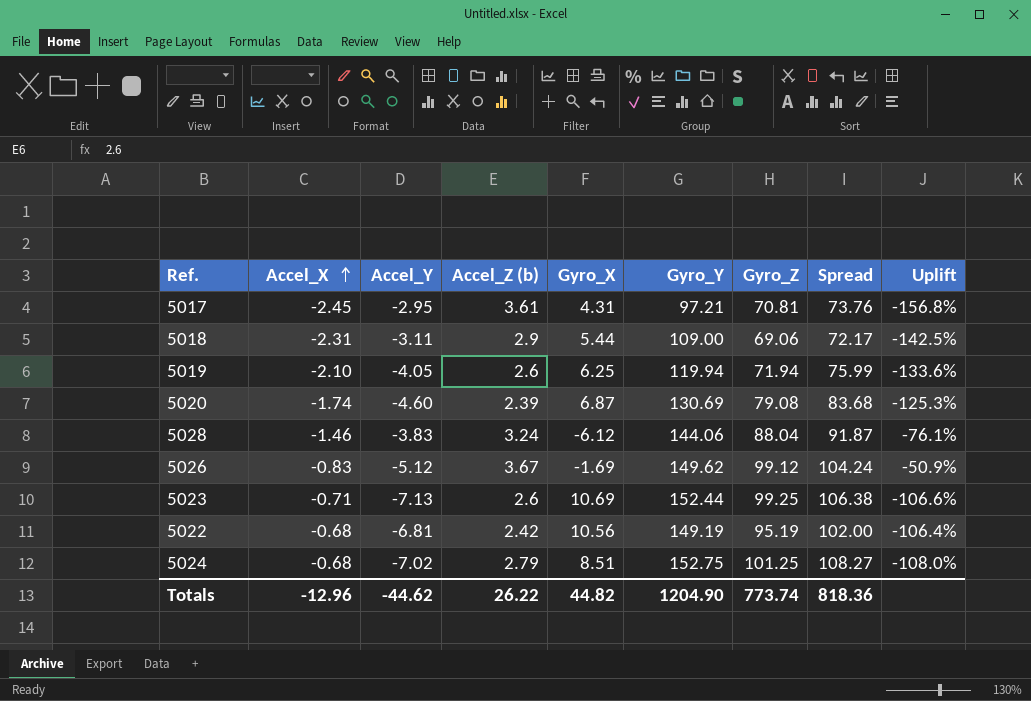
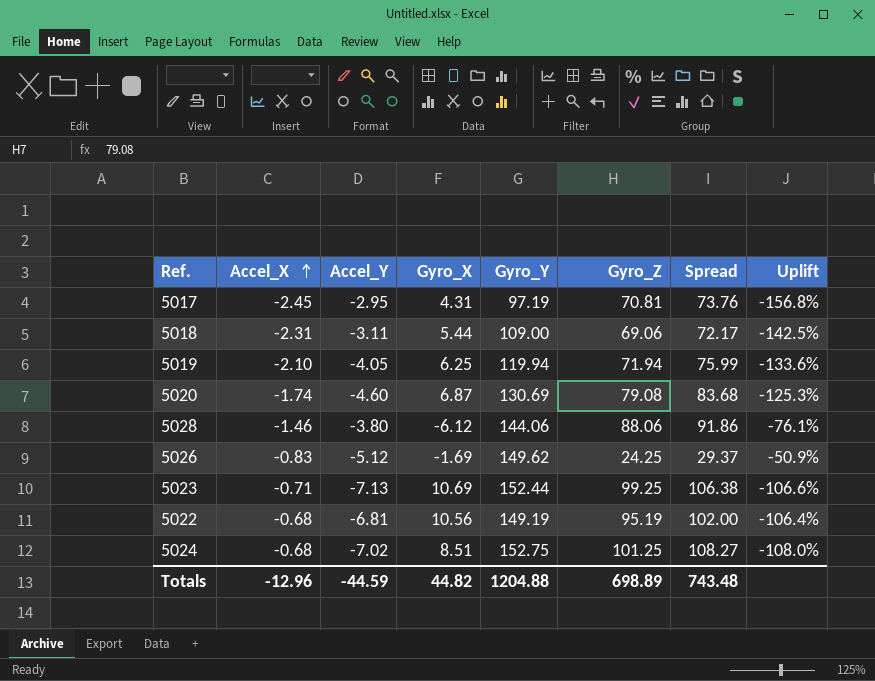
column Accel_Z (b) | position: 4 -> none
5017 | Gyro_Y: 97.21 -> 97.19
5028 | Accel_Y: -3.83 -> -3.80
5028 | Gyro_Z: 88.04 -> 88.06
5028 | Spread: 91.87 -> 91.86
5026 | Gyro_Z: 99.12 -> 24.25
5026 | Spread: 104.24 -> 29.37
Totals | Accel_Y: -44.62 -> -44.59
Totals | Gyro_Y: 1204.90 -> 1204.88
Totals | Gyro_Z: 773.74 -> 698.89
Totals | Spread: 818.36 -> 743.48

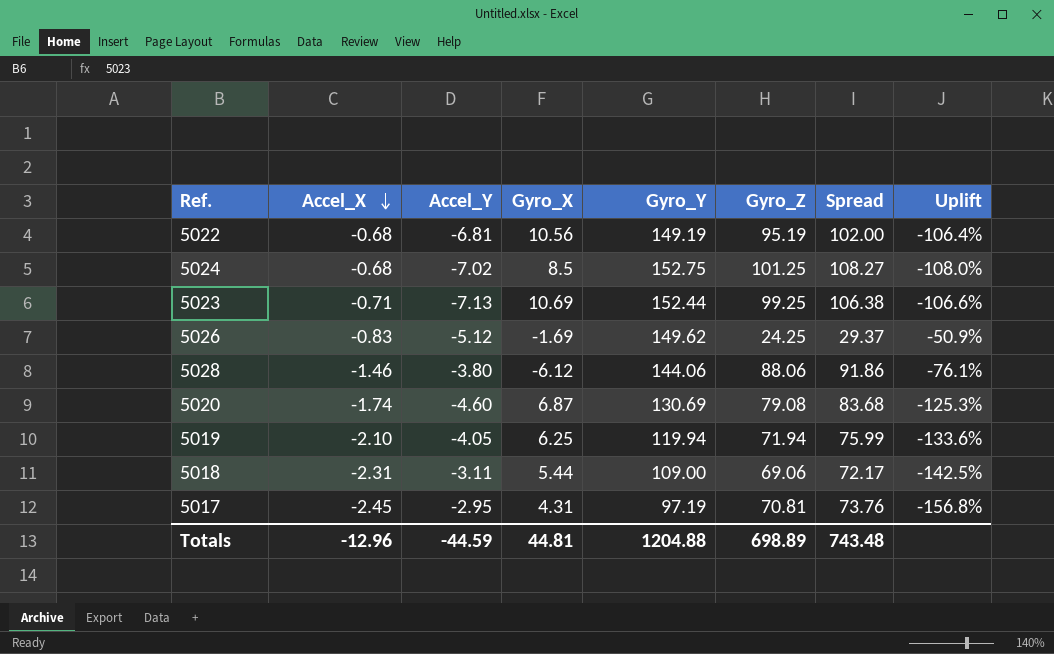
row order: Accel_X ascending -> Accel_X descending
5024 | Gyro_X: 8.51 -> 8.5
Totals | Gyro_X: 44.82 -> 44.81

